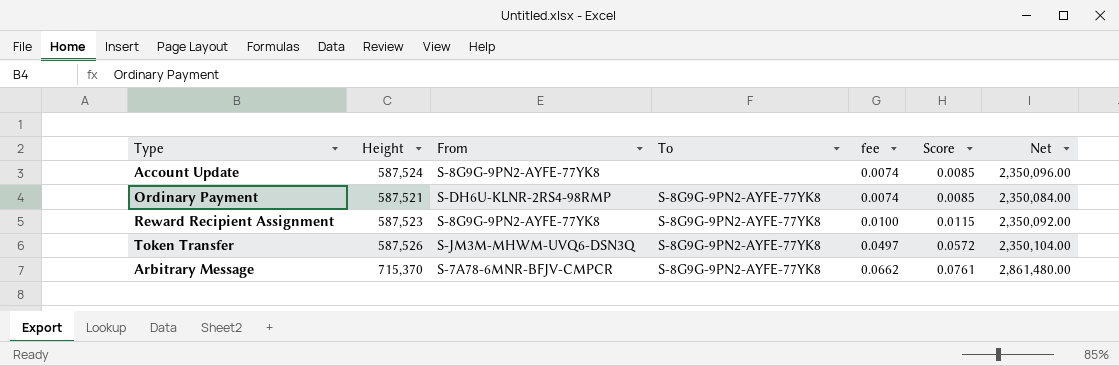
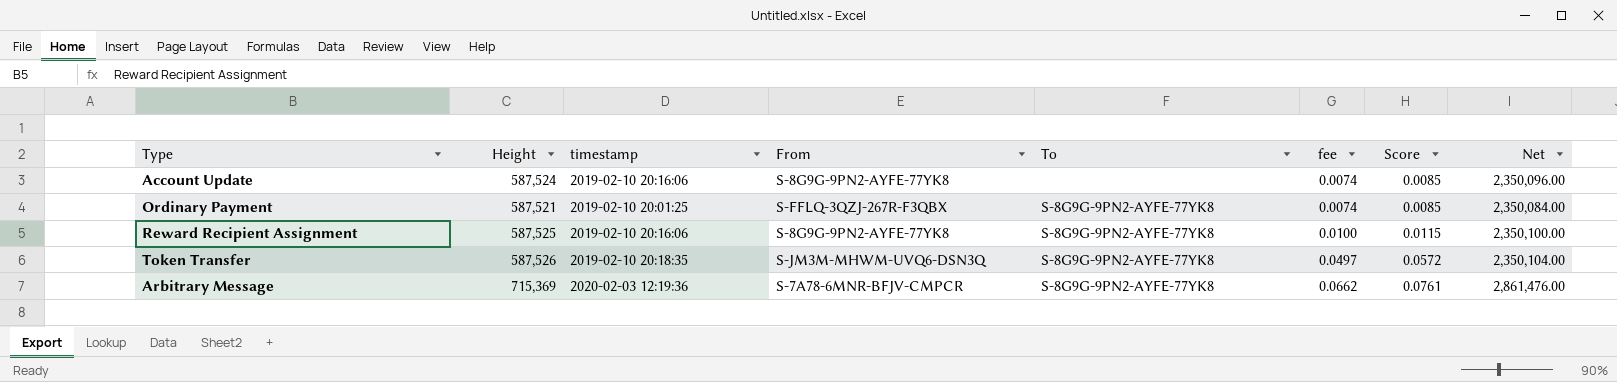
column timestamp | position: none -> 3
Ordinary Payment | From: S-DH6U-KLNR-2RS4-98RMP -> S-FFLQ-3QZJ-267R-F3QBX
Reward Recipient Assignment | Height: 587,523 -> 587,525
Reward Recipient Assignment | Net: 2,350,092.00 -> 2,350,100.00
Arbitrary Message | Height: 715,370 -> 715,369
Arbitrary Message | Net: 2,861,480.00 -> 2,861,476.00

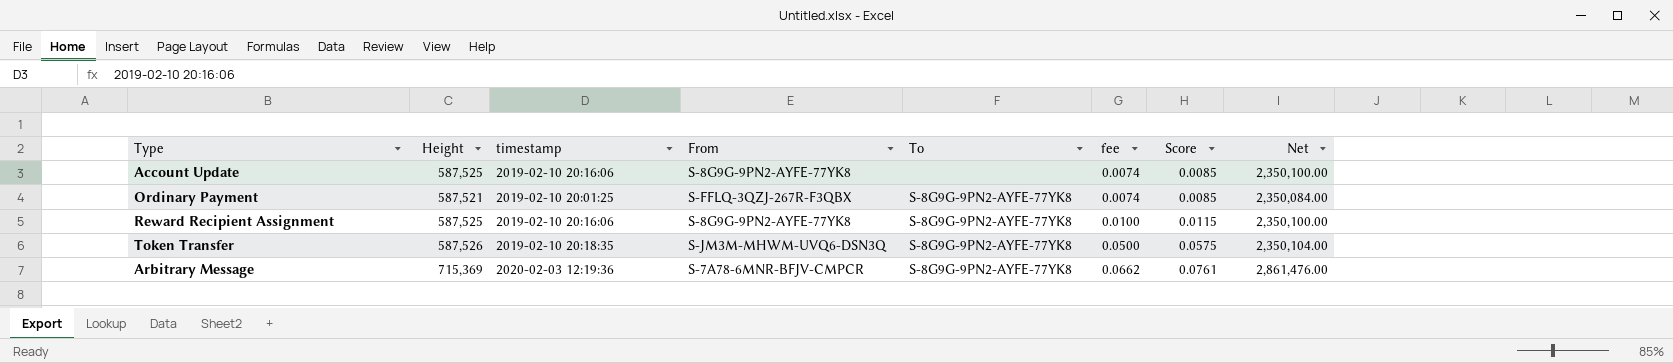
Account Update | Height: 587,524 -> 587,525
Account Update | Net: 2,350,096.00 -> 2,350,100.00
Token Transfer | fee: 0.0497 -> 0.0500
Token Transfer | Score: 0.0572 -> 0.0575

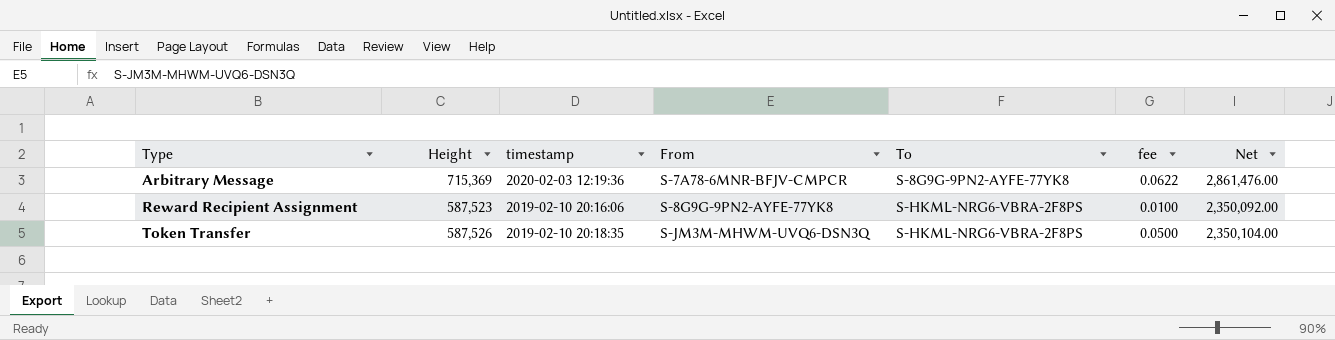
row order: fee ascending -> Type ascending
column Score | formula: [fee] * 1.15 -> none
row Account Update: 587,525 | 2019-02-10 20:16:06 | S-8G9G-9PN2-AYFE-77YK8 | none | 0.0074 | 0.0085 | 2,350,100.00 -> none
row Ordinary Payment: 587,521 | 2019-02-10 20:01:25 | S-FFLQ-3QZJ-267R-F3QBX | S-8G9G-9PN2-AYFE-77YK8 | 0.0074 | 0.0085 | 2,350,084.00 -> none
Arbitrary Message | fee: 0.0662 -> 0.0622
Reward Recipient Assignment | Height: 587,525 -> 587,523
Reward Recipient Assignment | To: S-8G9G-9PN2-AYFE-77YK8 -> S-HKML-NRG6-VBRA-2F8PS
Reward Recipient Assignment | Net: 2,350,100.00 -> 2,350,092.00
Token Transfer | To: S-8G9G-9PN2-AYFE-77YK8 -> S-HKML-NRG6-VBRA-2F8PS

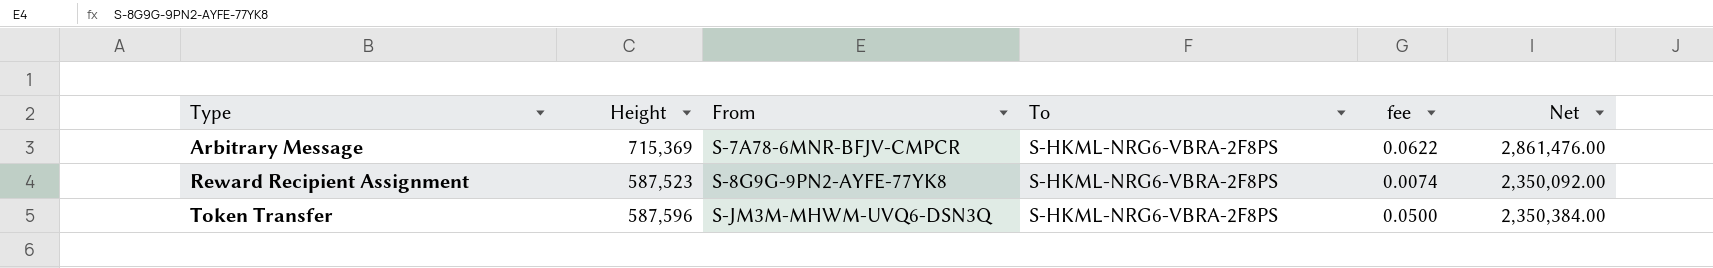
column timestamp | position: 3 -> none
Arbitrary Message | To: S-8G9G-9PN2-AYFE-77YK8 -> S-HKML-NRG6-VBRA-2F8PS
Reward Recipient Assignment | fee: 0.0100 -> 0.0074
Token Transfer | Height: 587,526 -> 587,596
Token Transfer | Net: 2,350,104.00 -> 2,350,384.00

